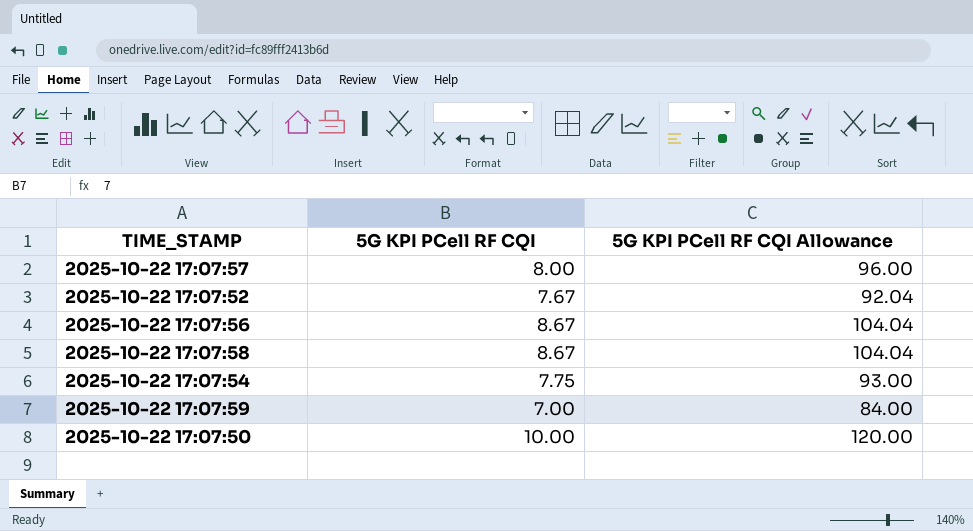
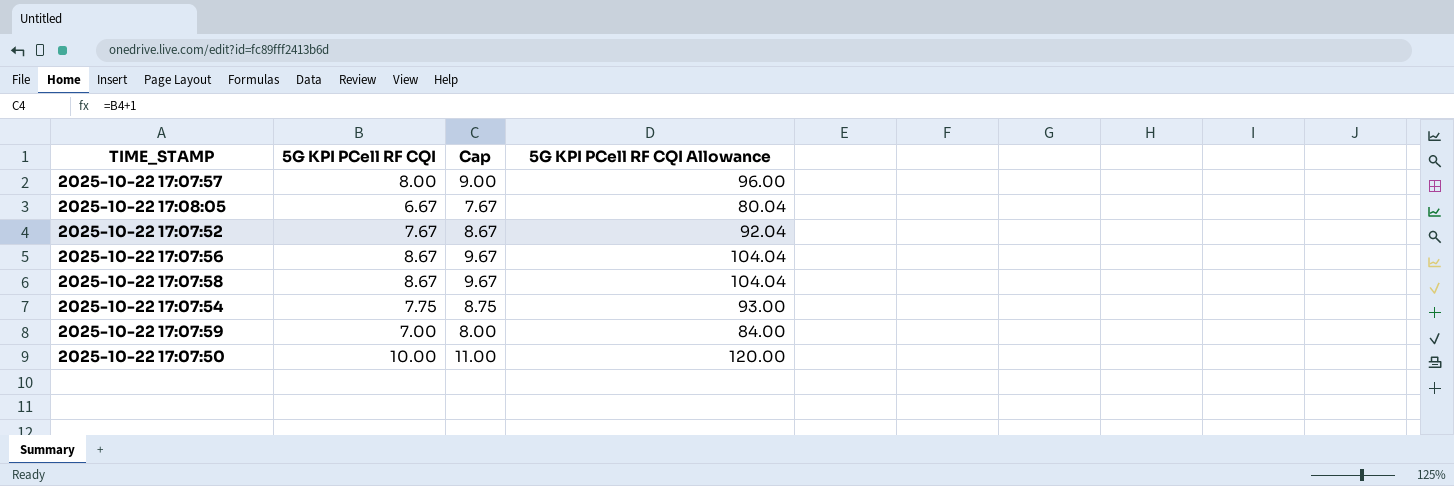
column Cap | formula: none -> [5G KPI PCell RF CQI] + 1
row 2025-10-22 17:08:05: none -> 6.67 | 7.67 | 80.04

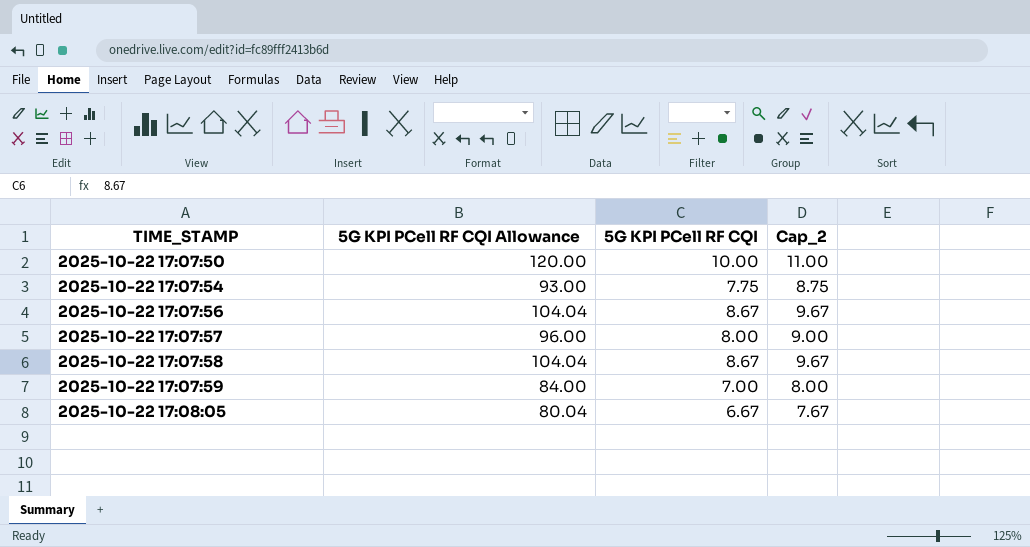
row order: none -> TIME_STAMP ascending
column 5G KPI PCell RF CQI Allowance | position: 4 -> 2
column name: Cap -> Cap_2
row 2025-10-22 17:07:52: 7.67 | 8.67 | 92.04 -> none

